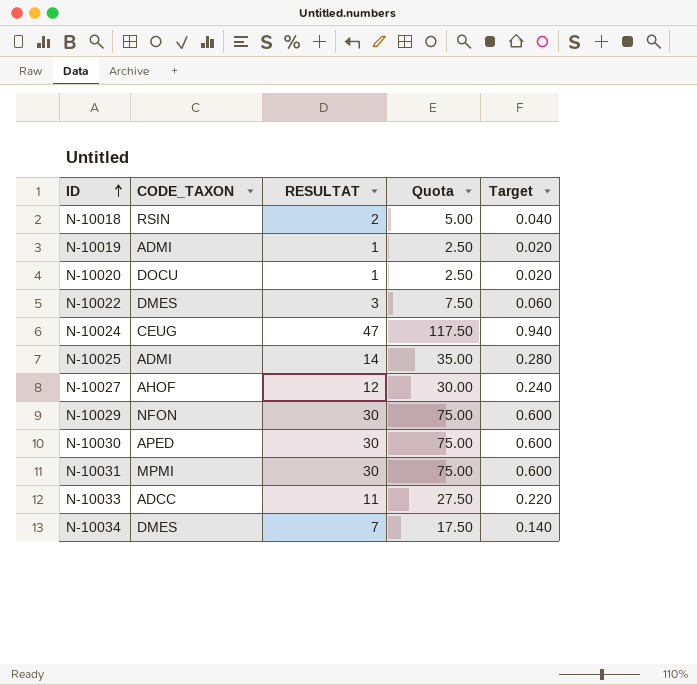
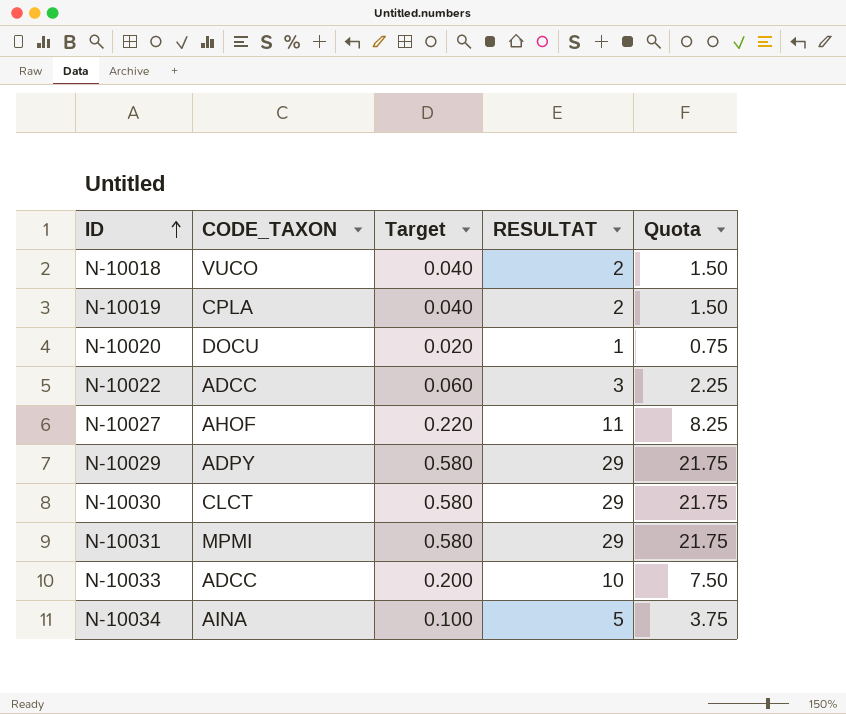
column Target | position: 5 -> 3
column Quota | formula: [RESULTAT] * 2.5 -> [RESULTAT] * 0.75
row N-10024: CEUG | 47 | 117.50 | 0.940 -> none
row N-10025: ADMI | 14 | 35.00 | 0.280 -> none
N-10018 | CODE_TAXON: RSIN -> VUCO
N-10019 | CODE_TAXON: ADMI -> CPLA
N-10019 | Target: 0.020 -> 0.040
N-10019 | RESULTAT: 1 -> 2
N-10022 | CODE_TAXON: DMES -> ADCC
N-10027 | Target: 0.240 -> 0.220
N-10027 | RESULTAT: 12 -> 11
N-10029 | CODE_TAXON: NFON -> ADPY
N-10029 | Target: 0.600 -> 0.580
N-10029 | RESULTAT: 30 -> 29
N-10030 | CODE_TAXON: APED -> CLCT
N-10030 | Target: 0.600 -> 0.580
N-10030 | RESULTAT: 30 -> 29
N-10031 | Target: 0.600 -> 0.580
N-10031 | RESULTAT: 30 -> 29
N-10033 | Target: 0.220 -> 0.200
N-10033 | RESULTAT: 11 -> 10
N-10034 | CODE_TAXON: DMES -> AINA
N-10034 | Target: 0.140 -> 0.100
N-10034 | RESULTAT: 7 -> 5

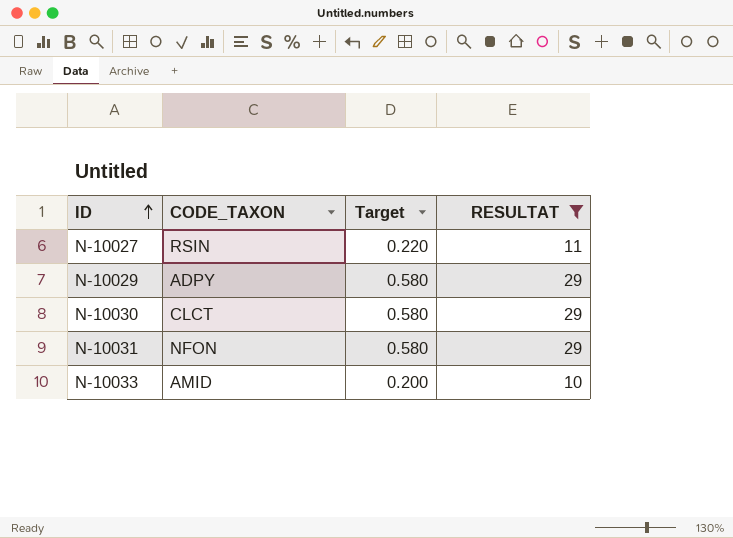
filter: none -> RESULTAT >= 10
column Quota | formula: [RESULTAT] * 0.75 -> none
N-10027 | CODE_TAXON: AHOF -> RSIN
N-10031 | CODE_TAXON: MPMI -> NFON
N-10033 | CODE_TAXON: ADCC -> AMID

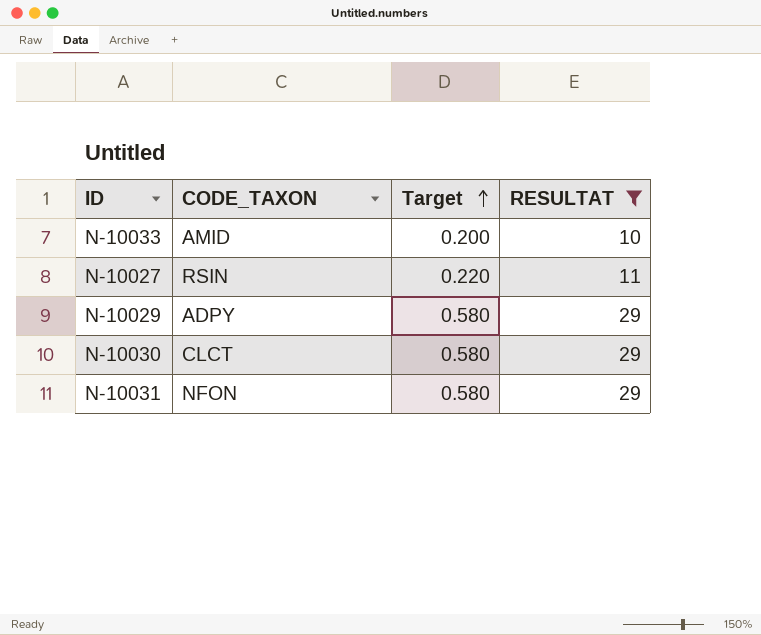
row order: ID ascending -> Target ascending

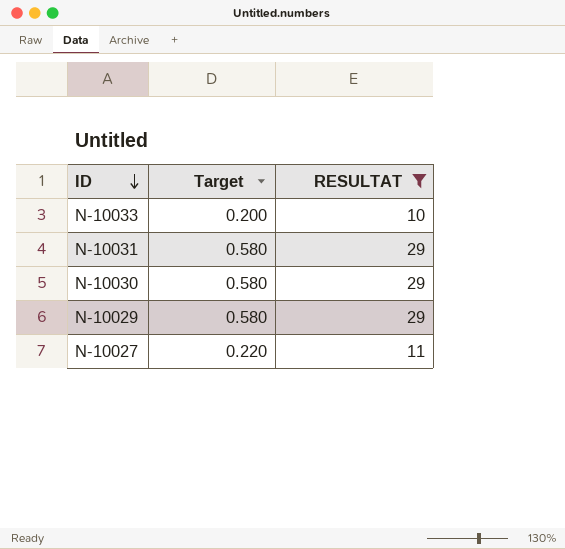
row order: Target ascending -> ID descending
column CODE_TAXON | position: 2 -> none

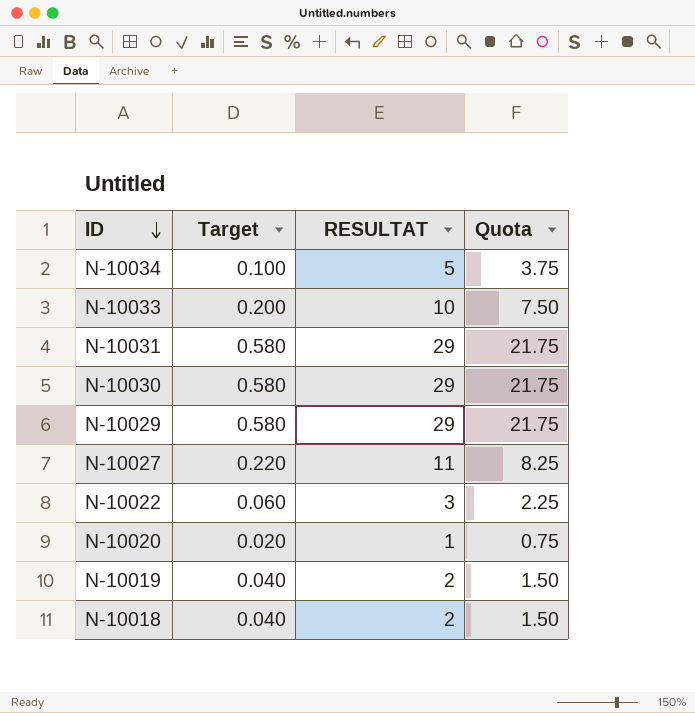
filter: RESULTAT >= 10 -> none
column Quota | formula: none -> [RESULTAT] * 0.75

